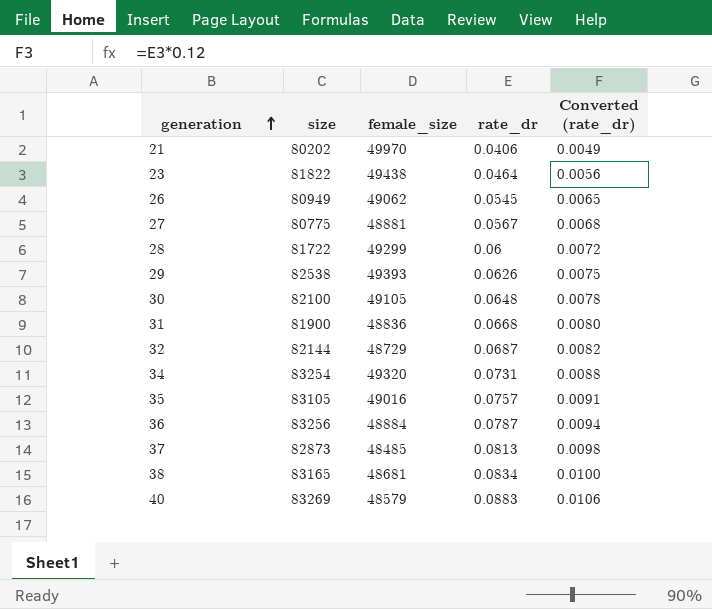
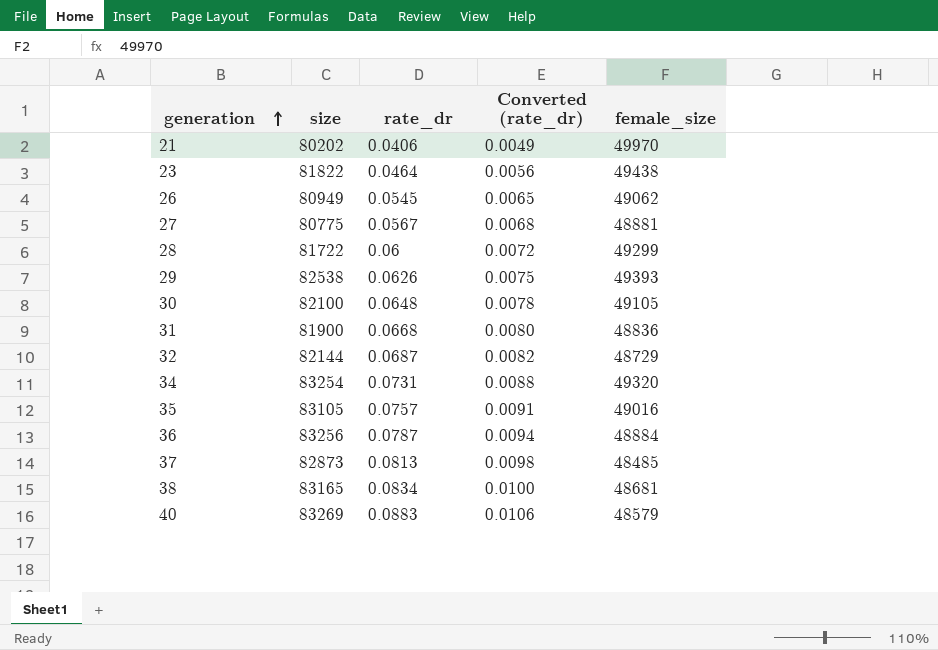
column female_size | position: 3 -> 5

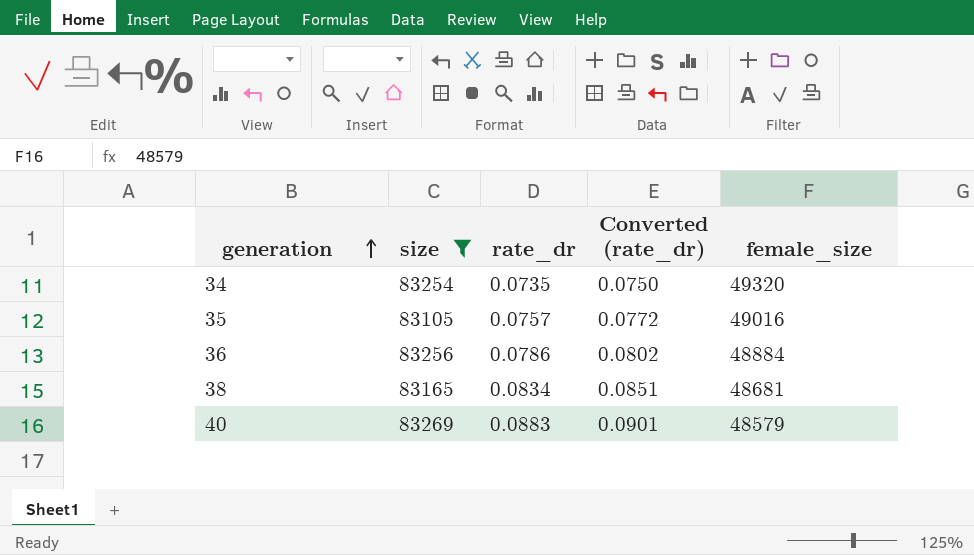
filter: none -> size >= 83105
column Converted (rate_dr) | formula: [rate_dr] * 0.12 -> [rate_dr] * 1.02
34 | rate_dr: 0.0731 -> 0.0735
36 | rate_dr: 0.0787 -> 0.0786

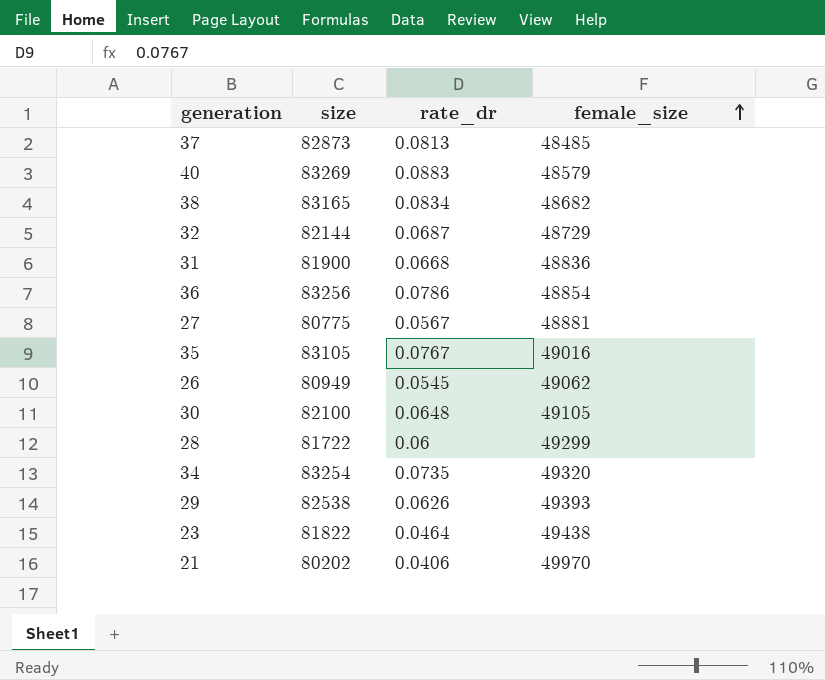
filter: size >= 83105 -> none
row order: generation ascending -> female_size ascending
column Converted (rate_dr) | formula: [rate_dr] * 1.02 -> none
38 | female_size: 48681 -> 48682
36 | female_size: 48884 -> 48854
35 | rate_dr: 0.0757 -> 0.0767

